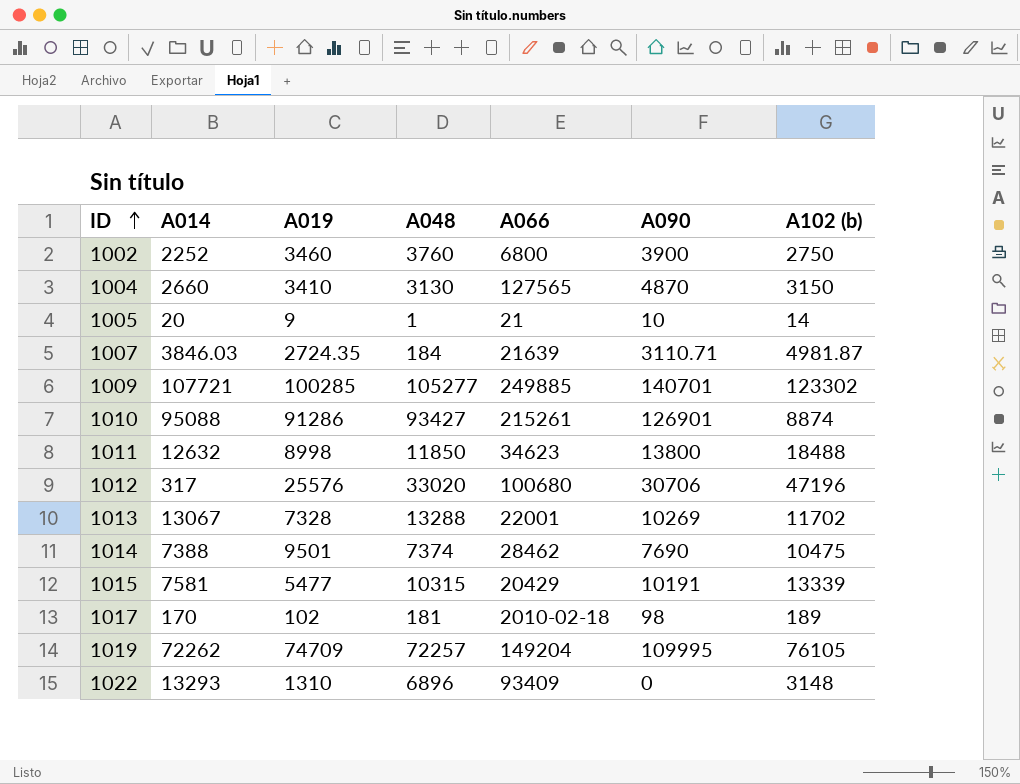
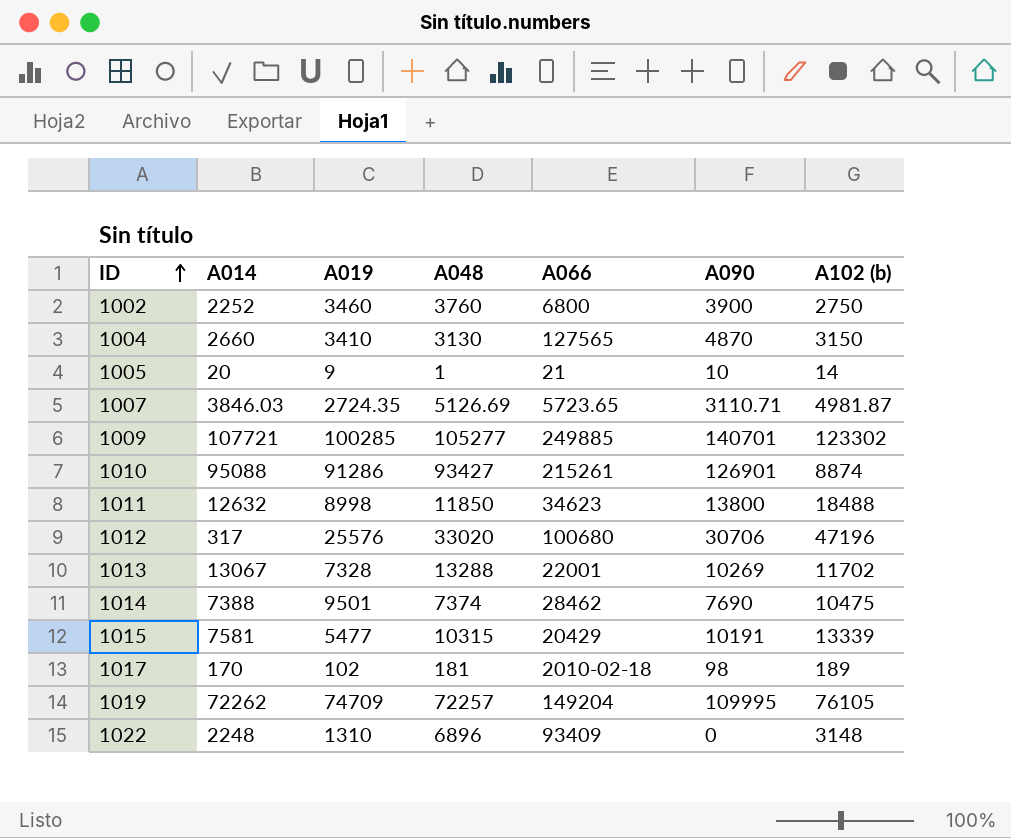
1007 | A048: 184 -> 5126.69
1007 | A066: 21639 -> 5723.65
1022 | A014: 13293 -> 2248

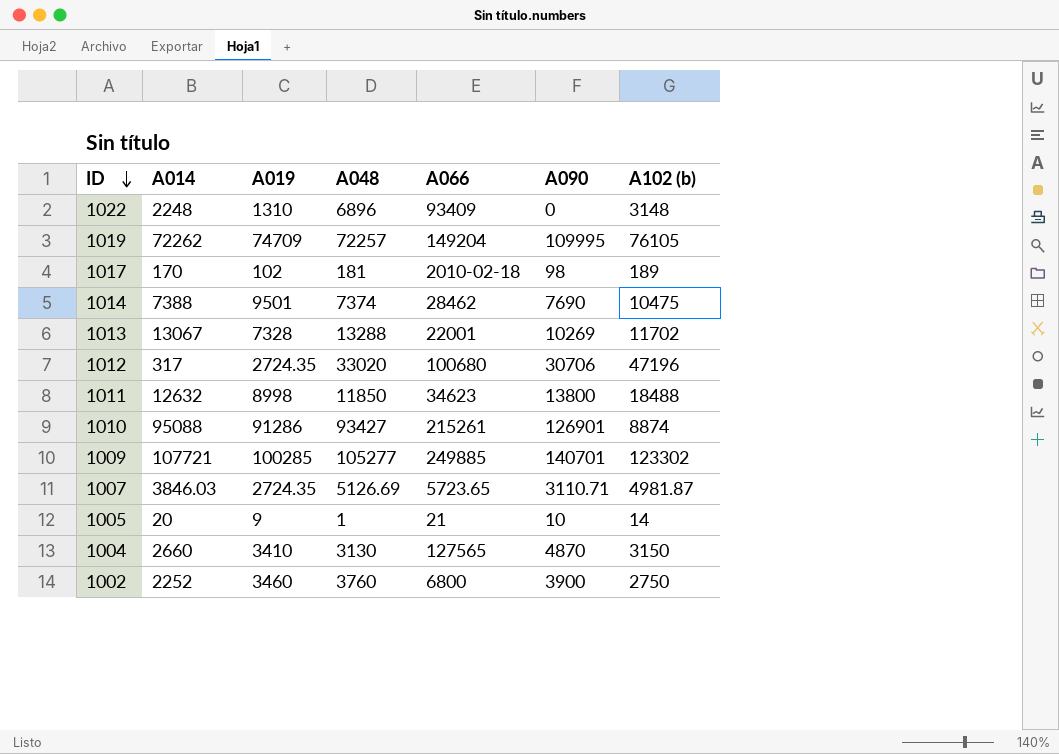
row order: ID ascending -> ID descending
row 1015: 7581 | 5477 | 10315 | 20429 | 10191 | 13339 -> none
1012 | A019: 25576 -> 2724.35

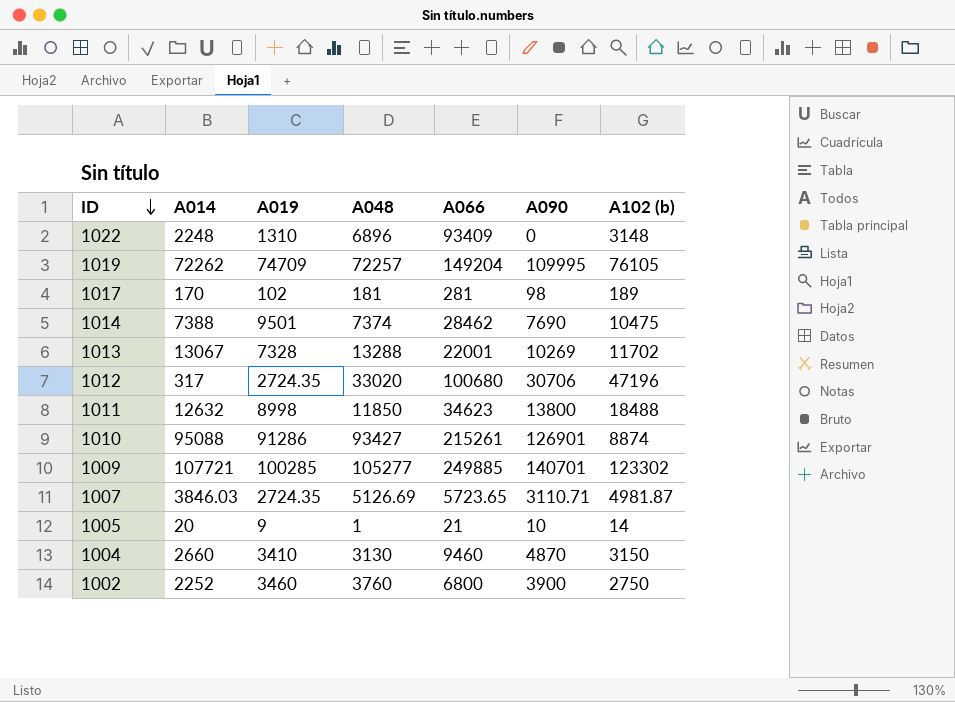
1017 | A066: 2010-02-18 -> 281
1004 | A066: 127565 -> 9460

